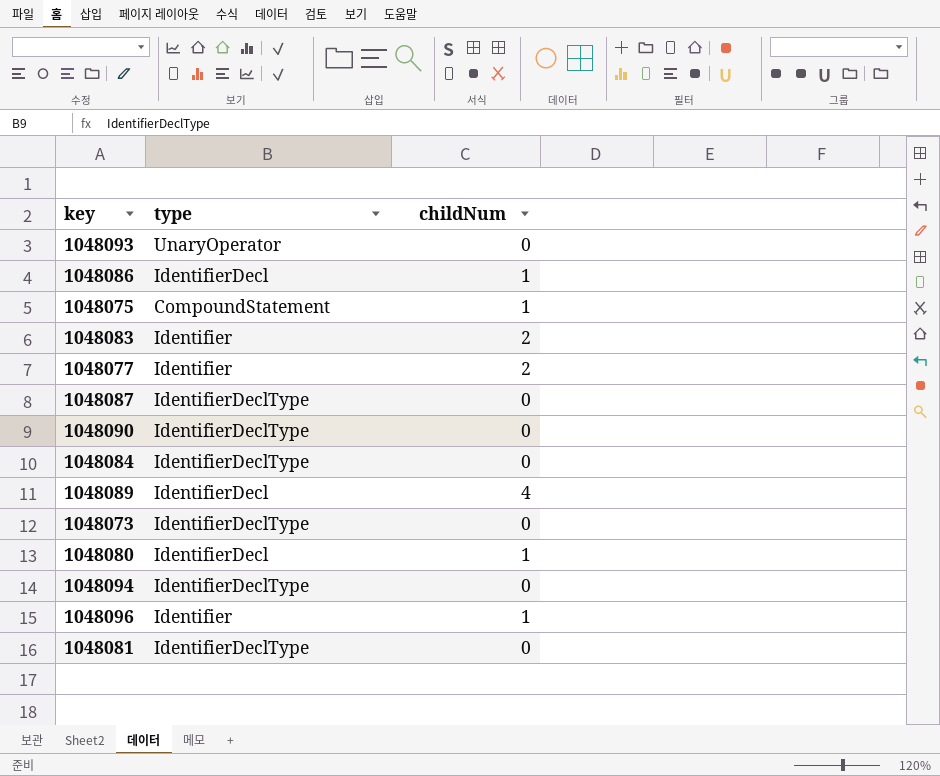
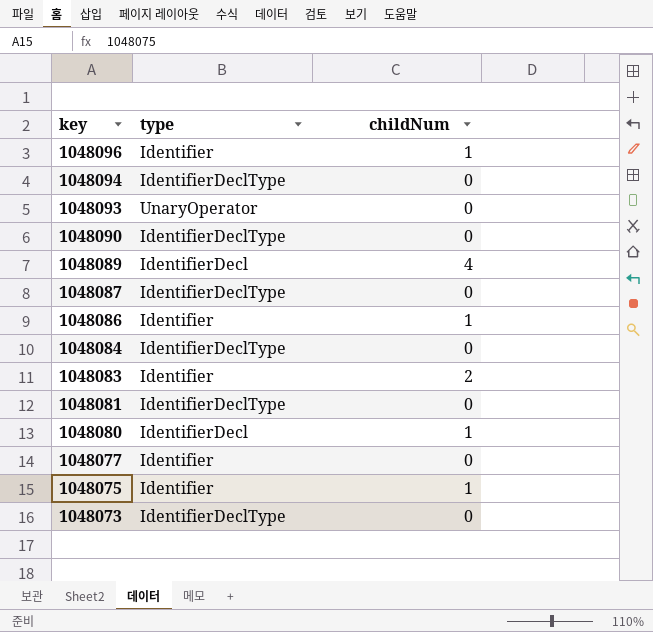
row order: none -> key descending
1048086 | type: IdentifierDecl -> Identifier
1048077 | childNum: 2 -> 0
1048075 | type: CompoundStatement -> Identifier

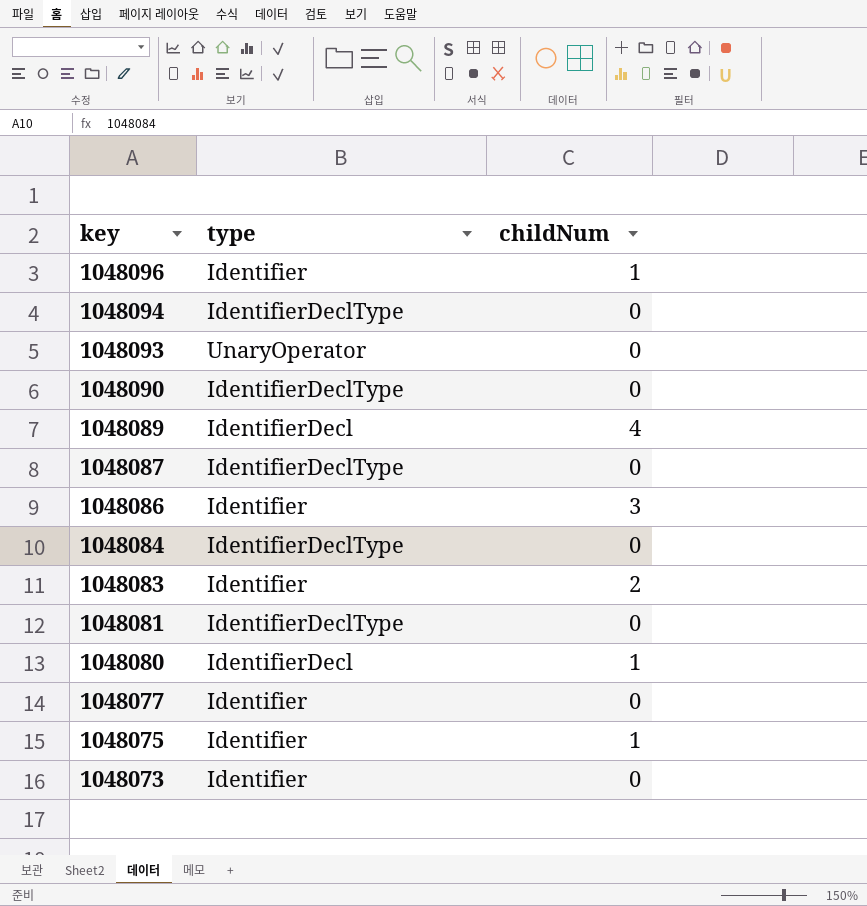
1048086 | childNum: 1 -> 3
1048073 | type: IdentifierDeclType -> Identifier

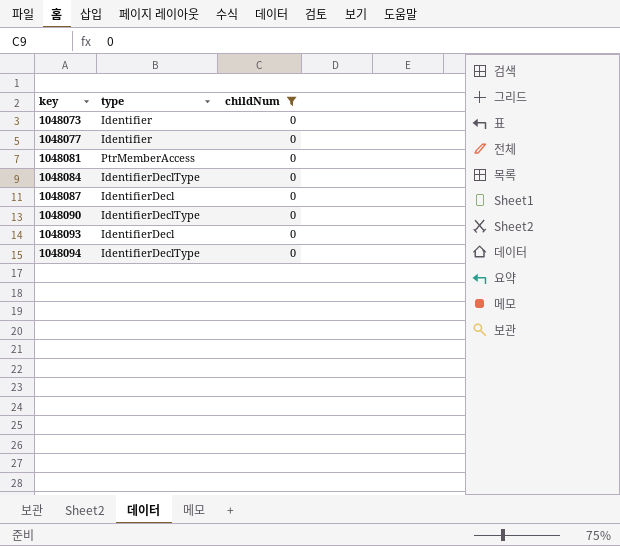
filter: none -> childNum = 0
row order: key descending -> key ascending
1048081 | type: IdentifierDeclType -> PtrMemberAccess
1048087 | type: IdentifierDeclType -> IdentifierDecl
1048093 | type: UnaryOperator -> IdentifierDecl

